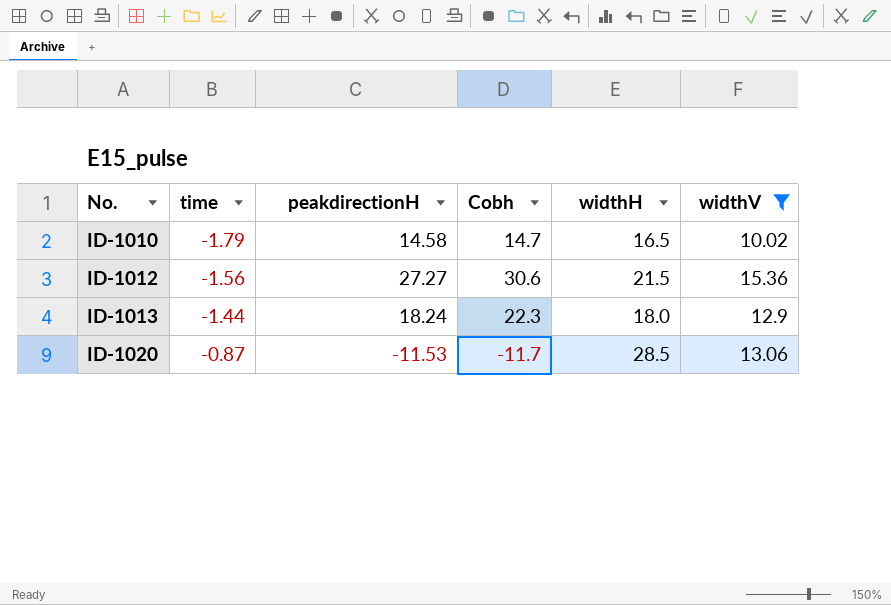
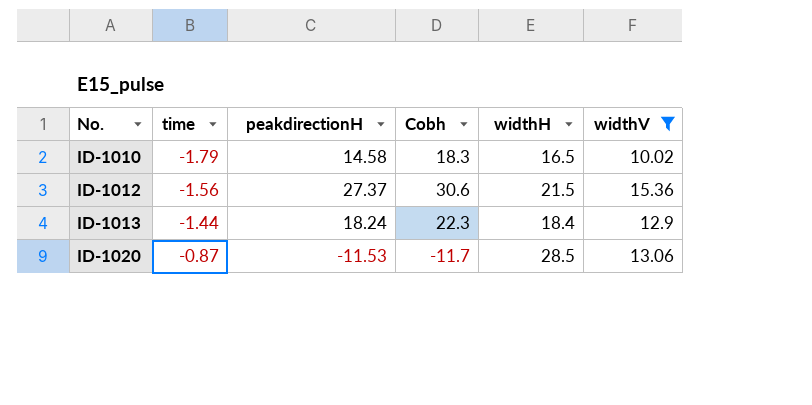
ID-1010 | Cobh: 14.7 -> 18.3
ID-1012 | peakdirectionH: 27.27 -> 27.37
ID-1013 | widthH: 18.0 -> 18.4

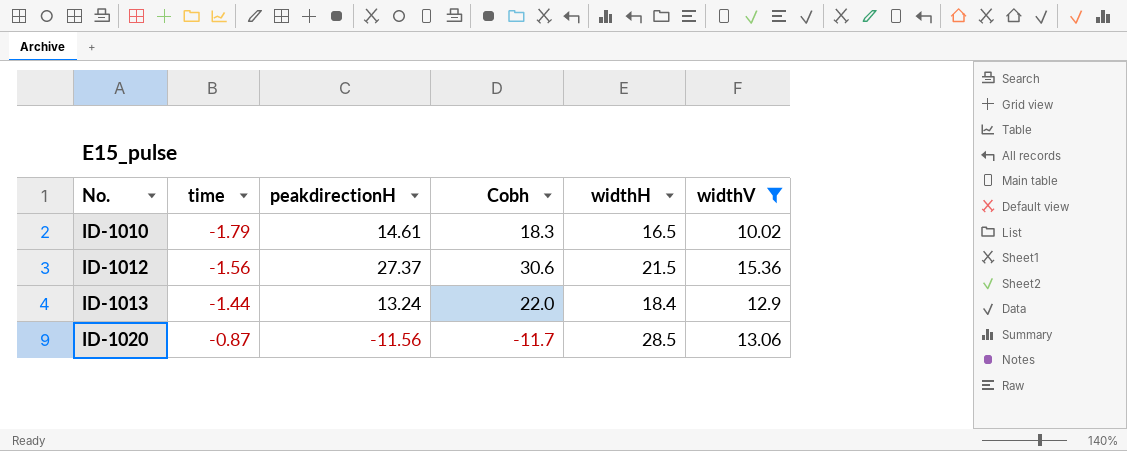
ID-1010 | peakdirectionH: 14.58 -> 14.61
ID-1013 | peakdirectionH: 18.24 -> 13.24
ID-1013 | Cobh: 22.3 -> 22.0
ID-1020 | peakdirectionH: -11.53 -> -11.56

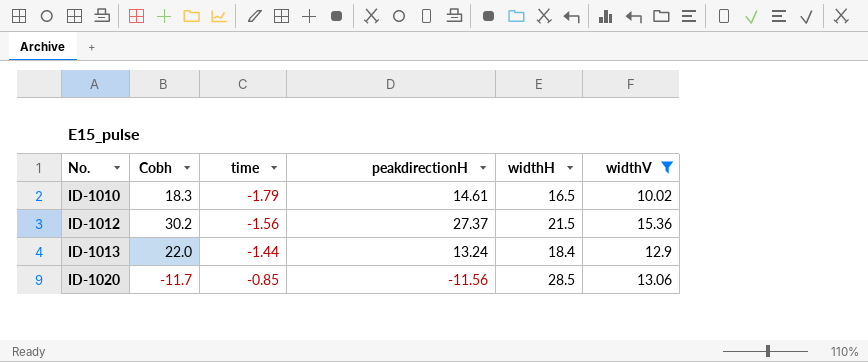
column Cobh | position: 4 -> 2
ID-1012 | Cobh: 30.6 -> 30.2
ID-1020 | time: -0.87 -> -0.85

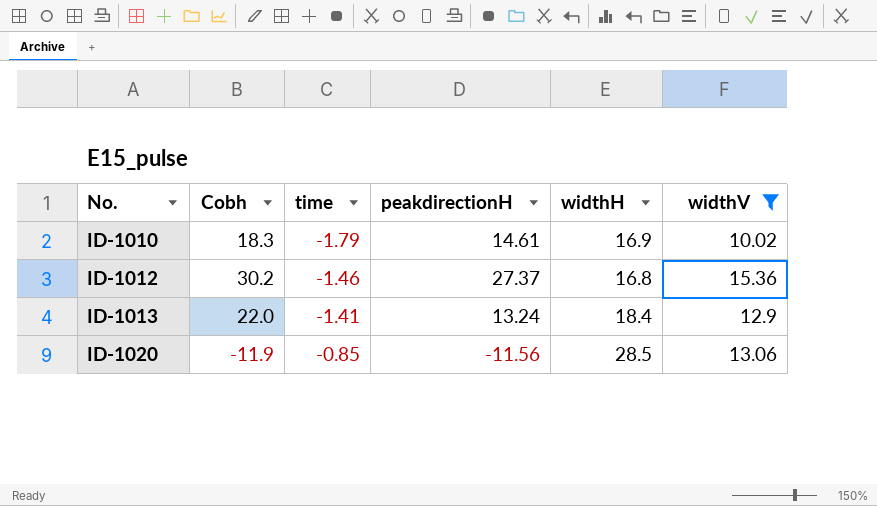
ID-1010 | widthH: 16.5 -> 16.9
ID-1012 | time: -1.56 -> -1.46
ID-1012 | widthH: 21.5 -> 16.8
ID-1013 | time: -1.44 -> -1.41
ID-1020 | Cobh: -11.7 -> -11.9

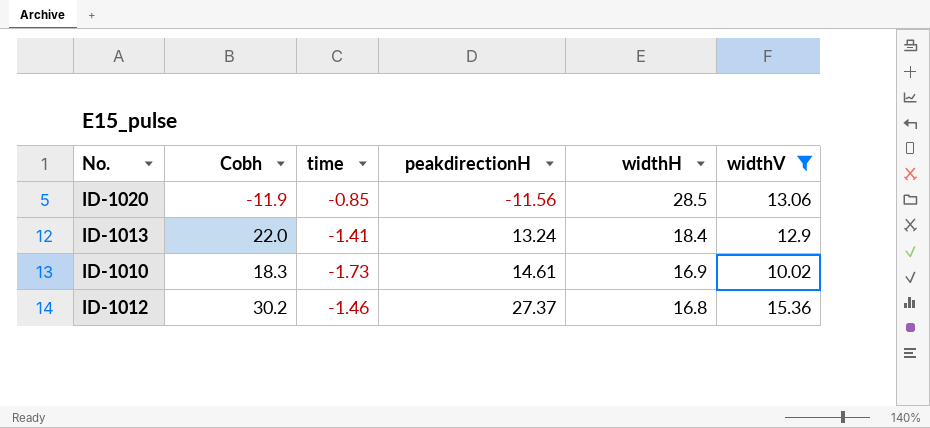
row order: No. ascending -> peakdirectionH ascending
ID-1010 | time: -1.79 -> -1.73

